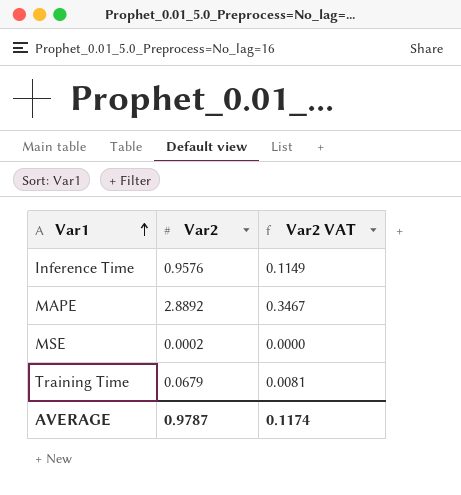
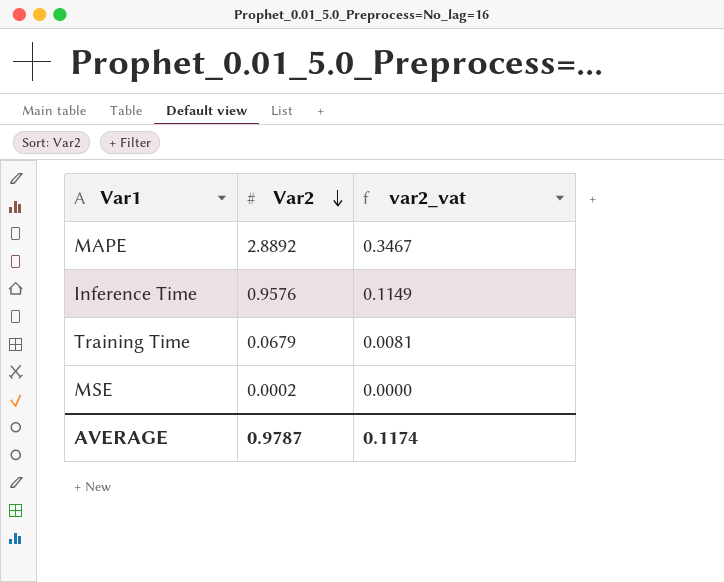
row order: Var1 ascending -> Var2 descending
column name: Var2 VAT -> var2_vat

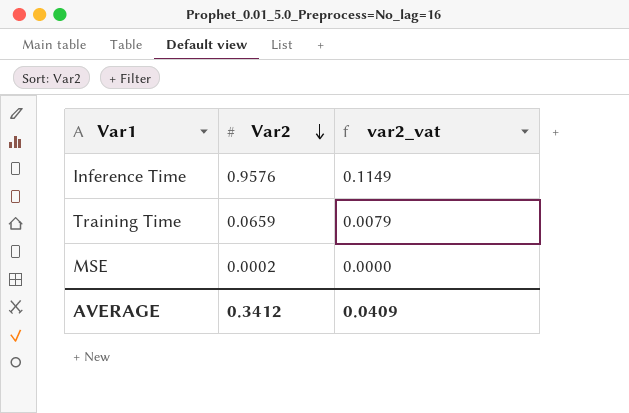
row MAPE: 2.8892 | 0.3467 -> none
Training Time | Var2: 0.0679 -> 0.0659
Training Time | var2_vat: 0.0081 -> 0.0079
AVERAGE | Var2: 0.9787 -> 0.3412
AVERAGE | var2_vat: 0.1174 -> 0.0409

